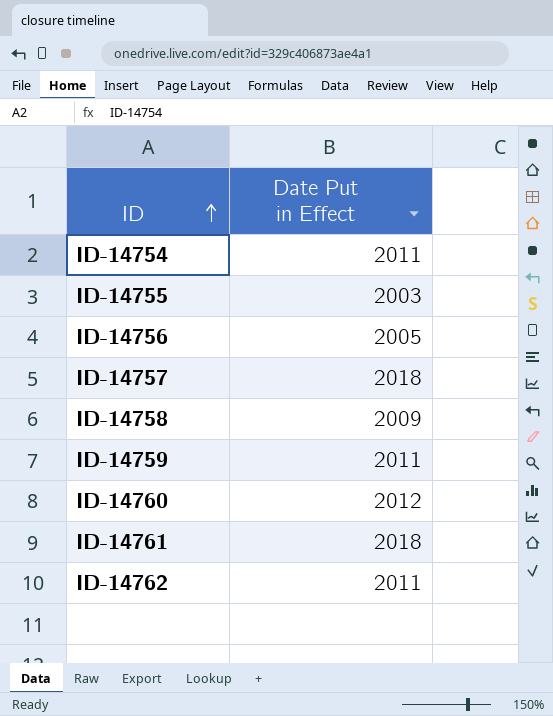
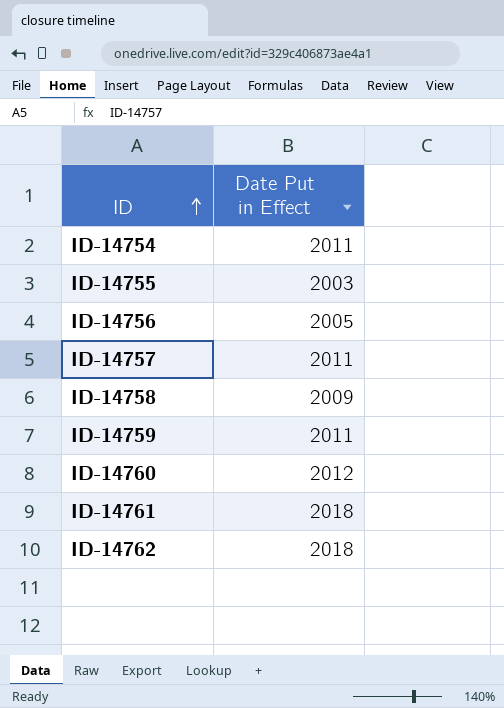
ID-14757 | Date Put in Effect: 2018 -> 2011
ID-14762 | Date Put in Effect: 2011 -> 2018

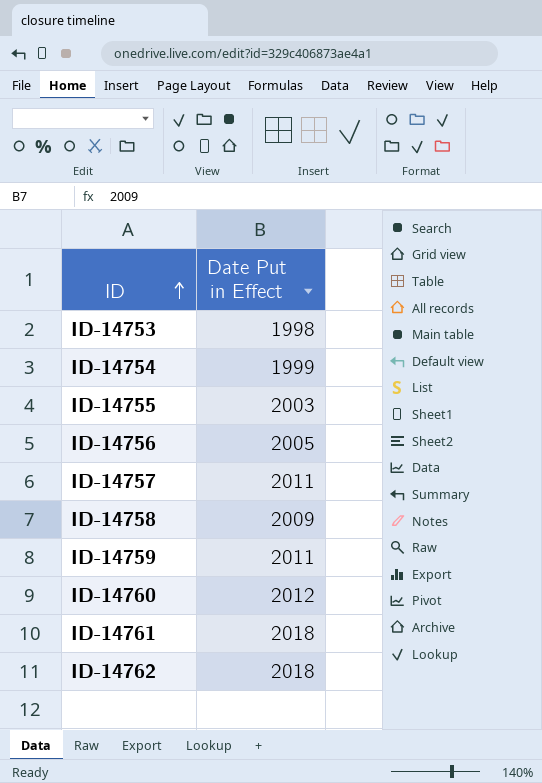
row ID-14753: none -> 1998
ID-14754 | Date Put in Effect: 2011 -> 1999

